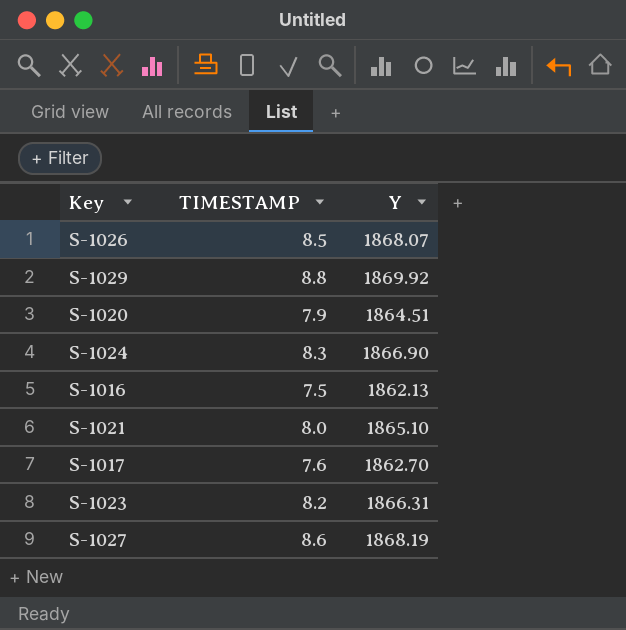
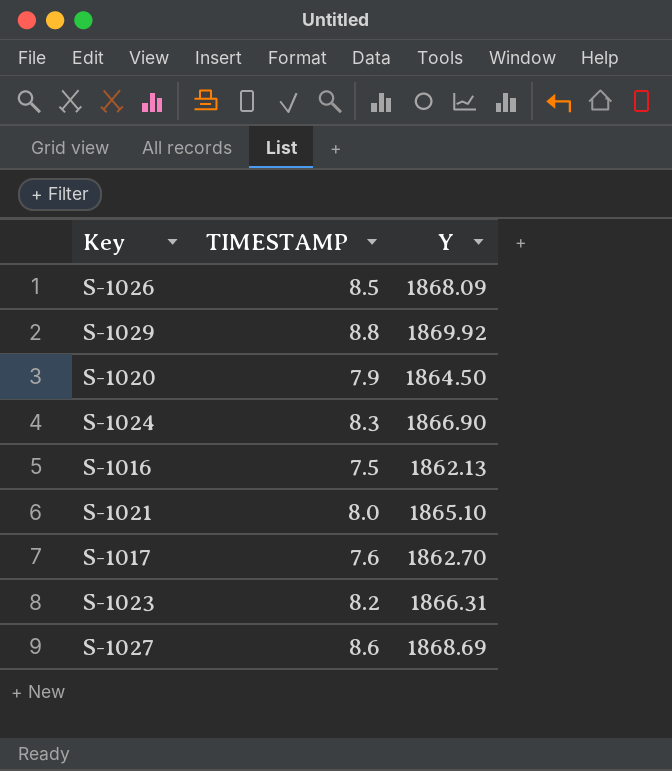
S-1026 | Y: 1868.07 -> 1868.09
S-1020 | Y: 1864.51 -> 1864.50
S-1027 | Y: 1868.19 -> 1868.69

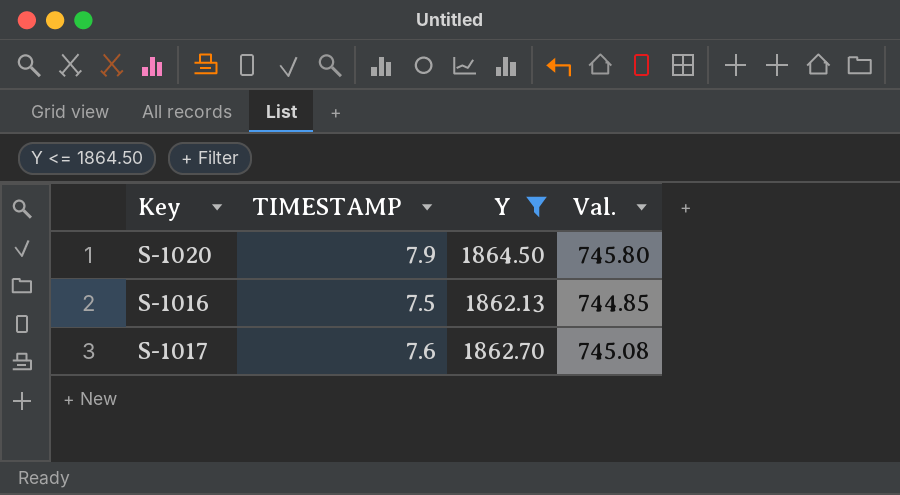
filter: none -> Y <= 1864.50
column Val. | formula: none -> [Y] * 0.4

